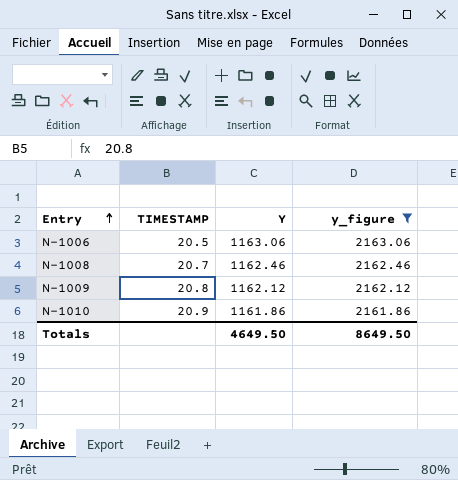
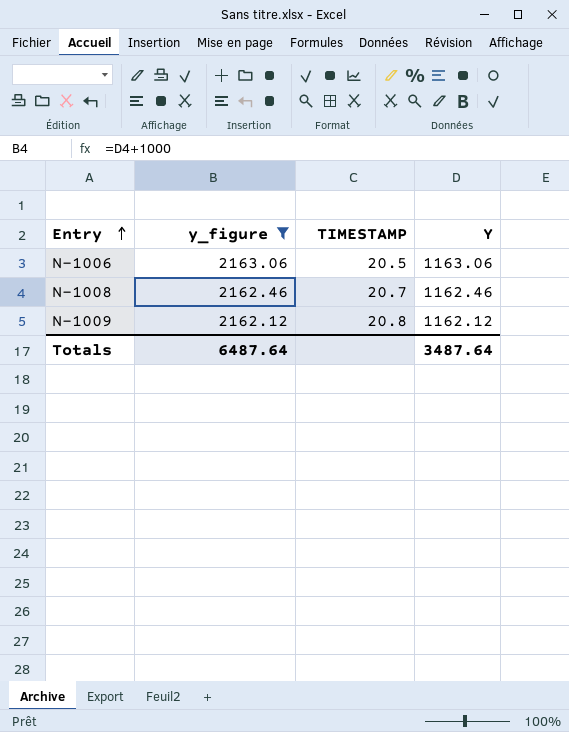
column y_figure | position: 4 -> 2
row N-1010: 20.9 | 1161.86 | 2161.86 -> none
Totals | y_figure: 8649.50 -> 6487.64
Totals | Y: 4649.50 -> 3487.64

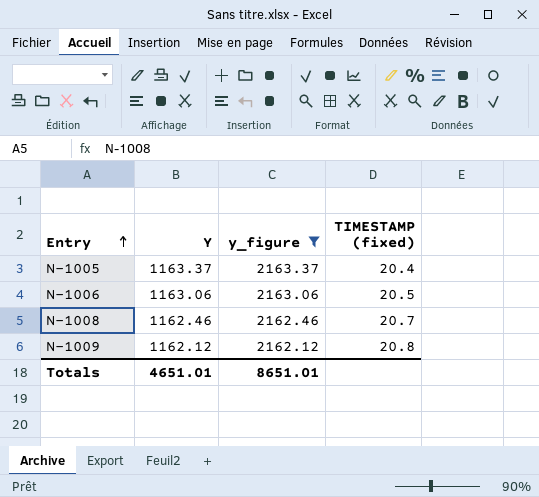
column Y | position: 4 -> 2
column name: TIMESTAMP -> TIMESTAMP (fixed)
row N-1005: none -> 1163.37 | 2163.37 | 20.4
Totals | Y: 3487.64 -> 4651.01
Totals | y_figure: 6487.64 -> 8651.01

